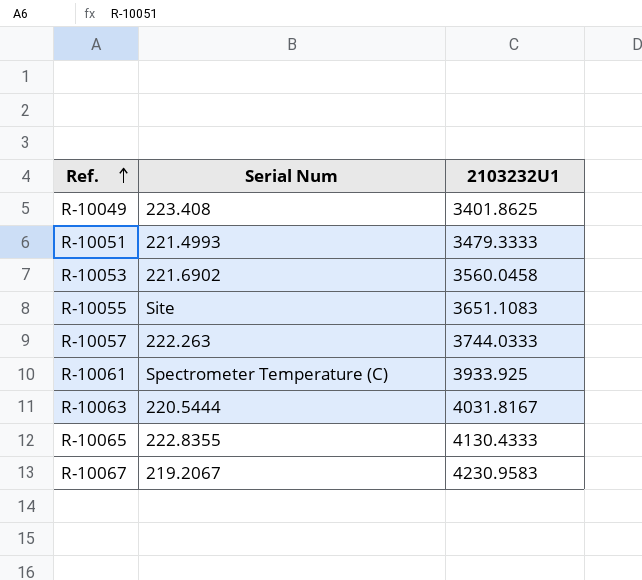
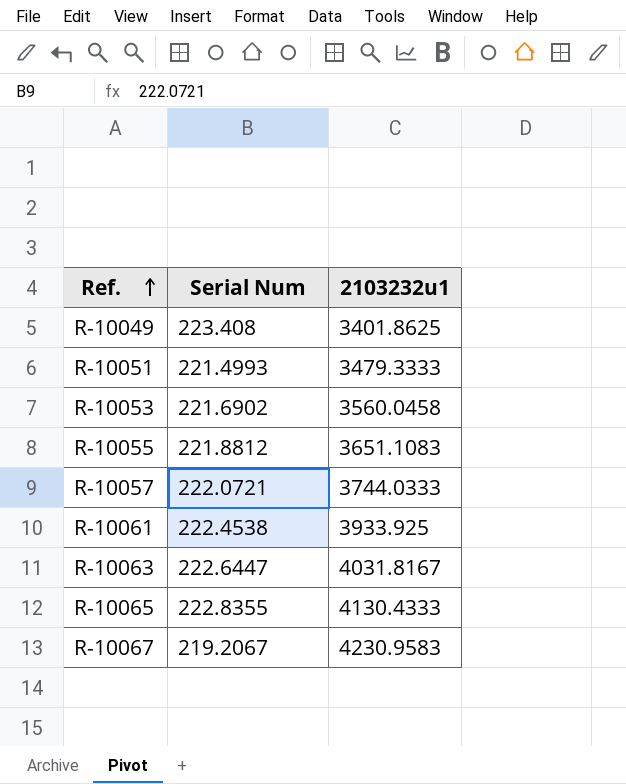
column name: 2103232U1 -> 2103232u1
R-10055 | Serial Num: Site -> 221.8812
R-10057 | Serial Num: 222.263 -> 222.0721
R-10061 | Serial Num: Spectrometer Temperature (C) -> 222.4538
R-10063 | Serial Num: 220.5444 -> 222.6447

